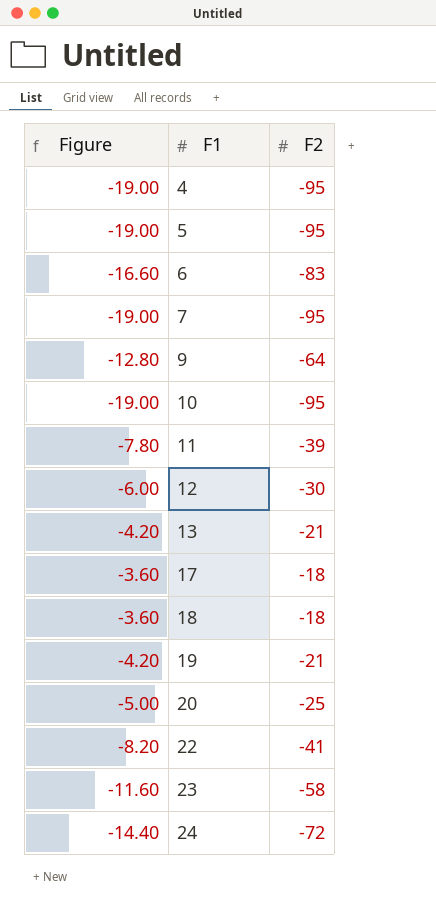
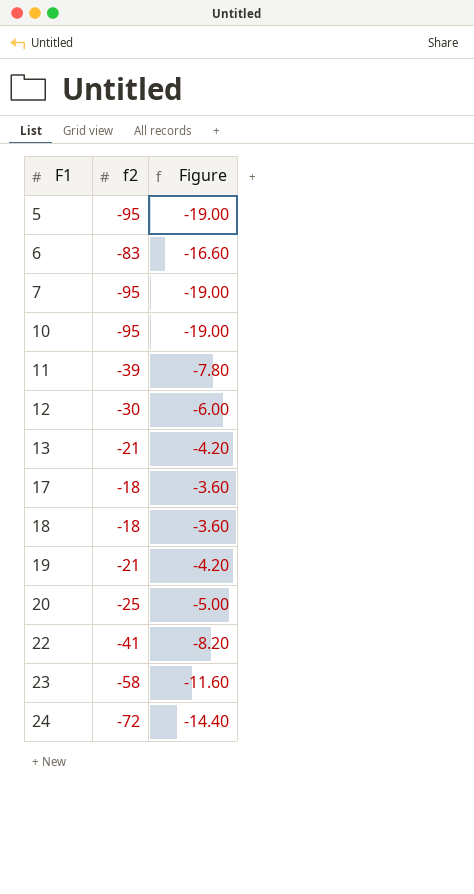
column name: F2 -> f2
column Figure | position: 1 -> 3
row 4: -19.00 | -95 -> none
row 9: -12.80 | -64 -> none

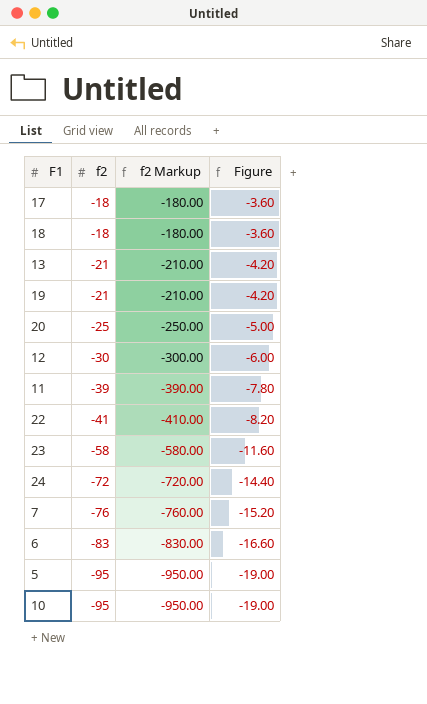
row order: F1 ascending -> f2 descending
column f2 Markup | formula: none -> [f2] * 10
7 | f2: -95 -> -76
7 | Figure: -19.00 -> -15.20

